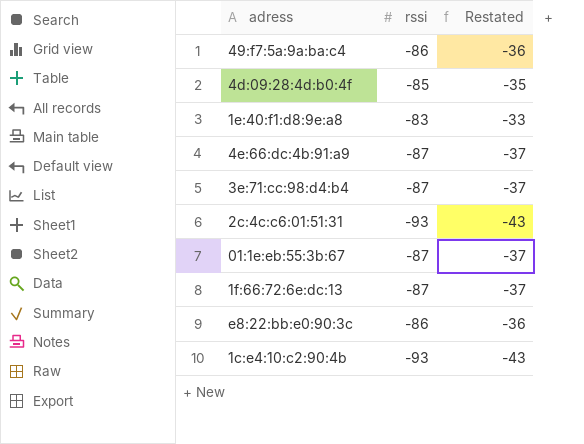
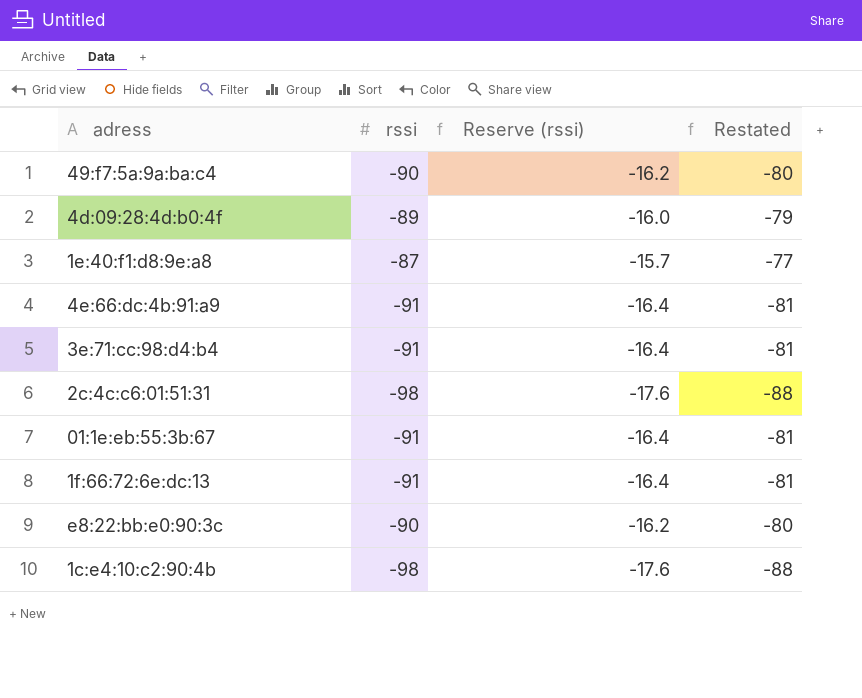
column Reserve (rssi) | formula: none -> [rssi] * 0.18
column Restated | formula: [rssi] + 50 -> [rssi] + 10
49:f7:5a:9a:ba:c4 | rssi: -86 -> -90
4d:09:28:4d:b0:4f | rssi: -85 -> -89
1e:40:f1:d8:9e:a8 | rssi: -83 -> -87
4e:66:dc:4b:91:a9 | rssi: -87 -> -91
3e:71:cc:98:d4:b4 | rssi: -87 -> -91
2c:4c:c6:01:51:31 | rssi: -93 -> -98
01:1e:eb:55:3b:67 | rssi: -87 -> -91
1f:66:72:6e:dc:13 | rssi: -87 -> -91
e8:22:bb:e0:90:3c | rssi: -86 -> -90
1c:e4:10:c2:90:4b | rssi: -93 -> -98

